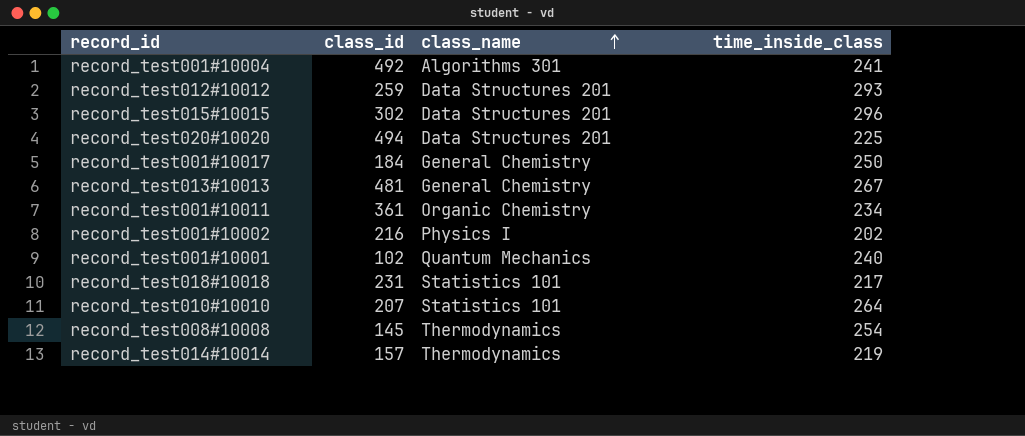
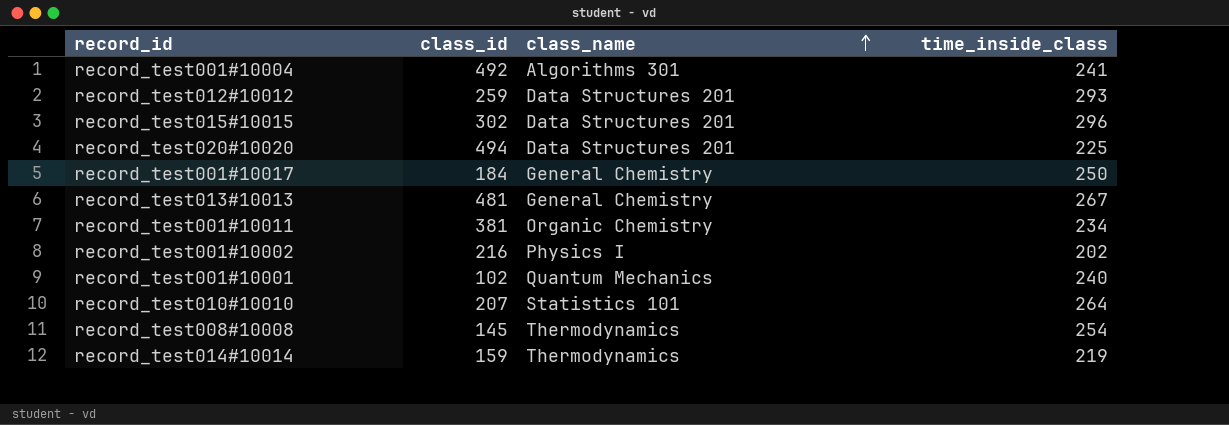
row record_test018#10018: 231 | Statistics 101 | 217 -> none
record_test001#10011 | class_id: 361 -> 381
record_test014#10014 | class_id: 157 -> 159

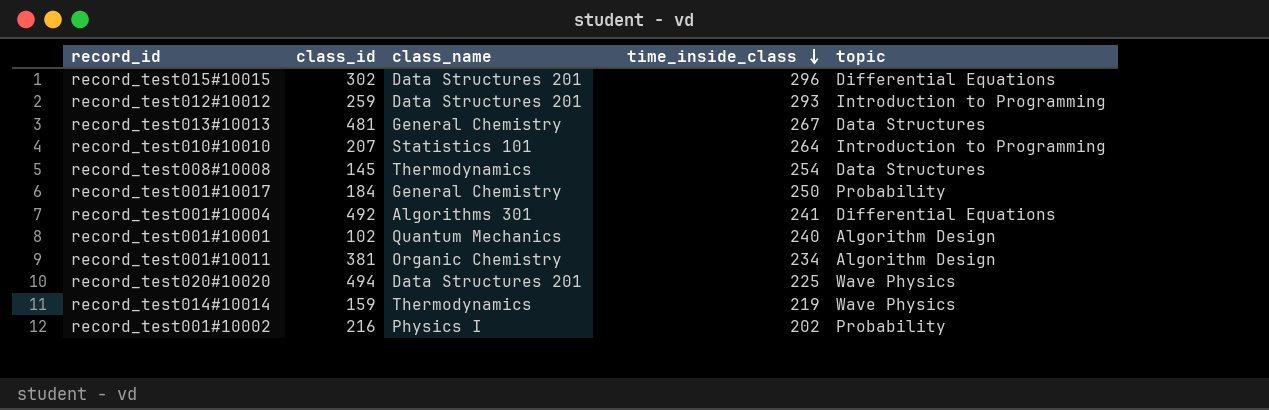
row order: class_name ascending -> time_inside_class descending
column topic | position: none -> 5

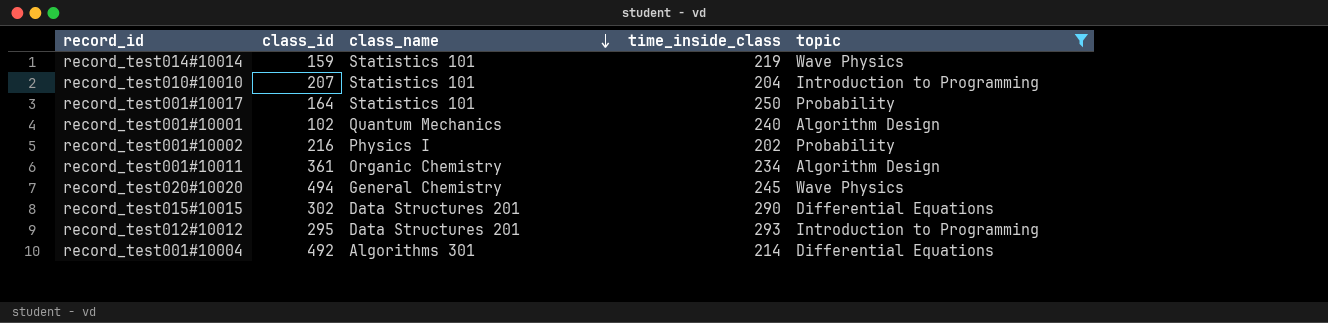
filter: none -> topic != Data Structures
row order: time_inside_class descending -> class_name descending
record_test014#10014 | class_name: Thermodynamics -> Statistics 101
record_test010#10010 | time_inside_class: 264 -> 204
record_test001#10017 | class_id: 184 -> 164
record_test001#10017 | class_name: General Chemistry -> Statistics 101
record_test001#10011 | class_id: 381 -> 361
record_test020#10020 | class_name: Data Structures 201 -> General Chemistry
record_test020#10020 | time_inside_class: 225 -> 245
record_test015#10015 | time_inside_class: 296 -> 290
record_test012#10012 | class_id: 259 -> 295
record_test001#10004 | time_inside_class: 241 -> 214

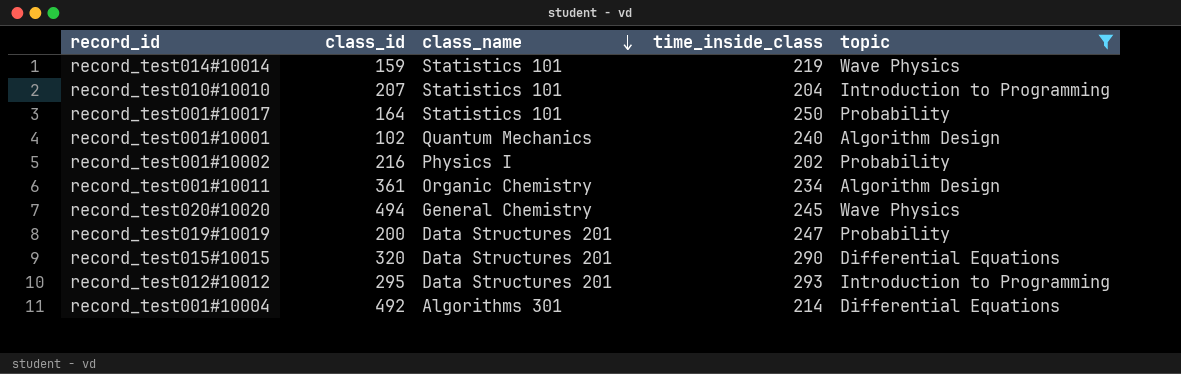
row record_test019#10019: none -> 200 | Data Structures 201 | 247 | Probability
record_test015#10015 | class_id: 302 -> 320

